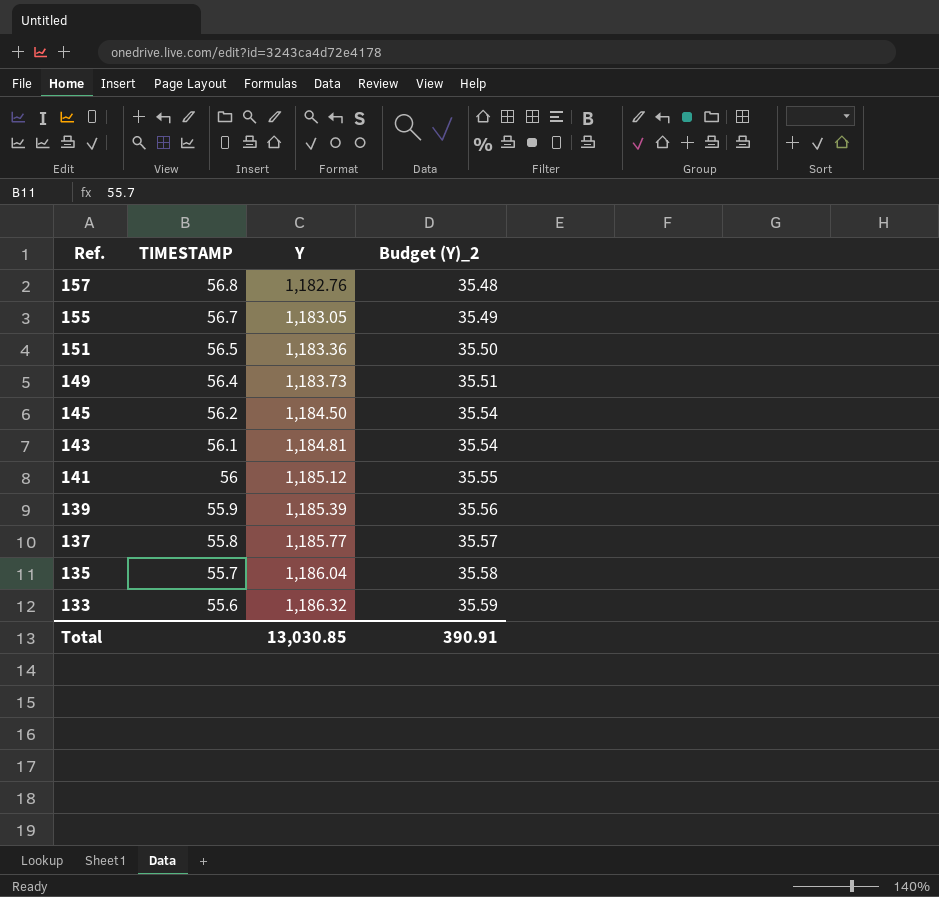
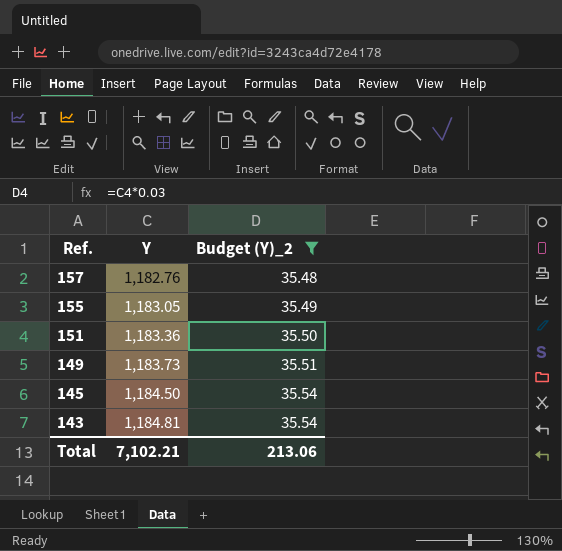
filter: none -> Budget (Y)_2 <= 35.54
column TIMESTAMP | position: 2 -> none
Total | Y: 13,030.85 -> 7,102.21
Total | Budget (Y)_2: 390.91 -> 213.06

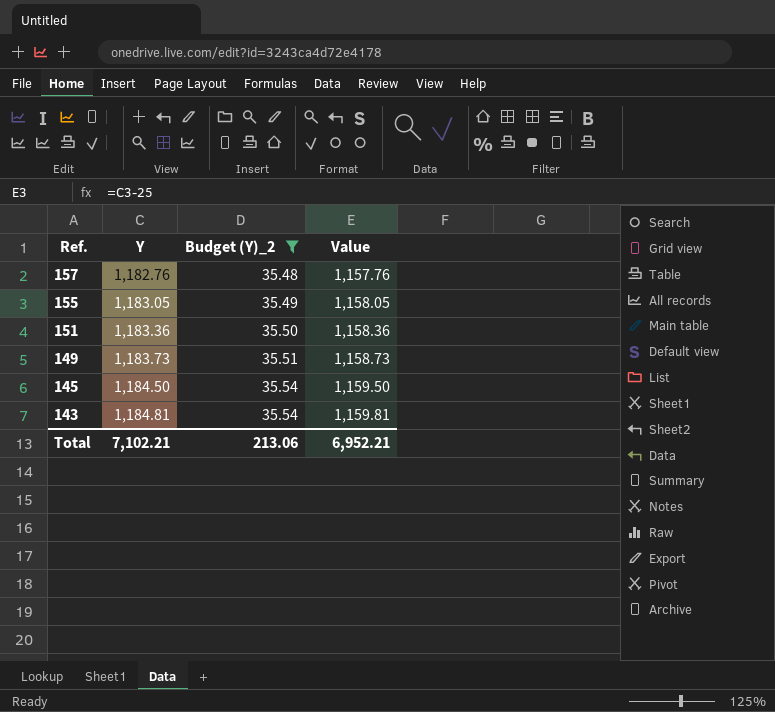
column Value | formula: none -> [Y] - 25

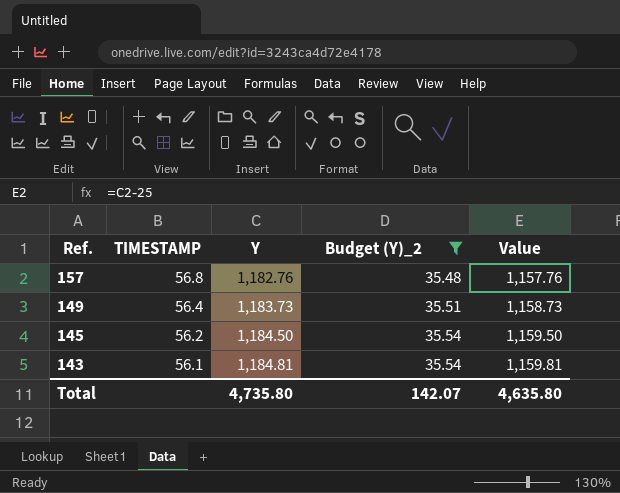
column TIMESTAMP | position: none -> 2
row 155: 1,183.05 | 35.49 | 1,158.05 -> none
row 151: 1,183.36 | 35.50 | 1,158.36 -> none
Total | Y: 7,102.21 -> 4,735.80
Total | Budget (Y)_2: 213.06 -> 142.07
Total | Value: 6,952.21 -> 4,635.80

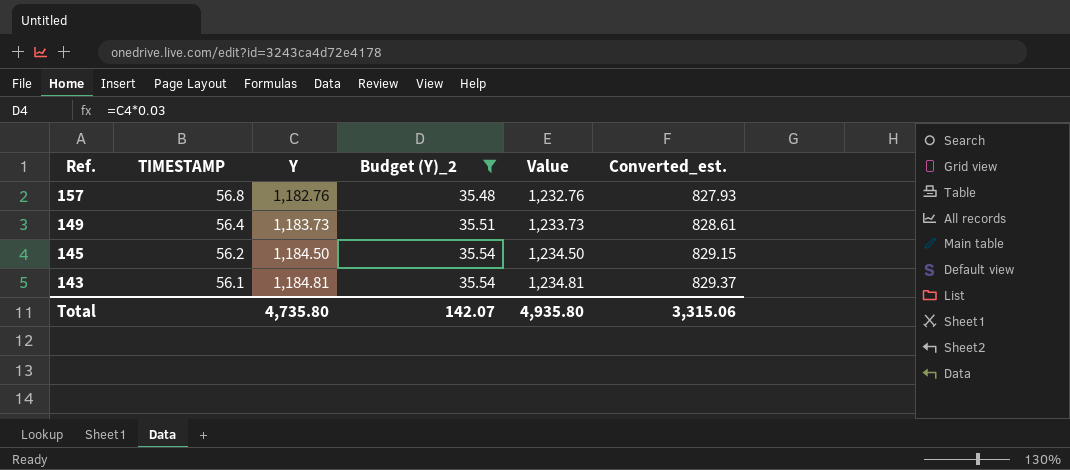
column Value | formula: [Y] - 25 -> [Y] + 50
column Converted_est. | formula: none -> [Y] * 0.7
Total | Value: 4,635.80 -> 4,935.80

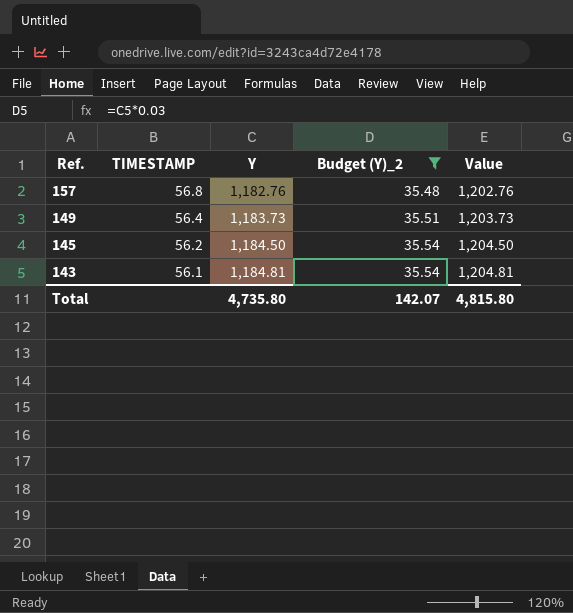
column Converted_est. | formula: [Y] * 0.7 -> none
column Value | formula: [Y] + 50 -> [Y] + 20
Total | Value: 4,935.80 -> 4,815.80

